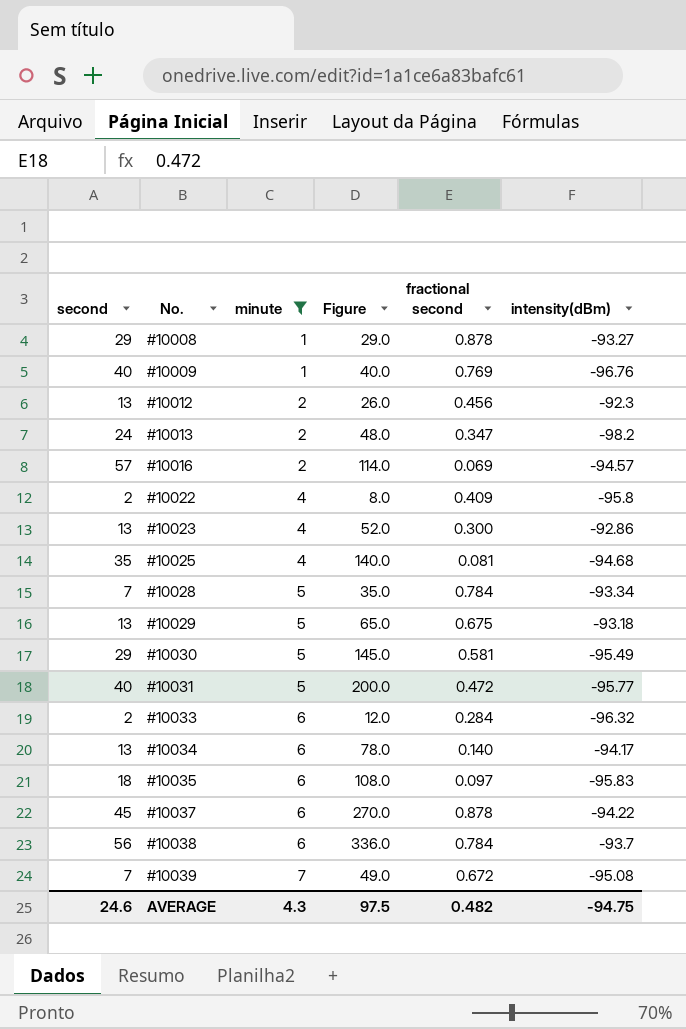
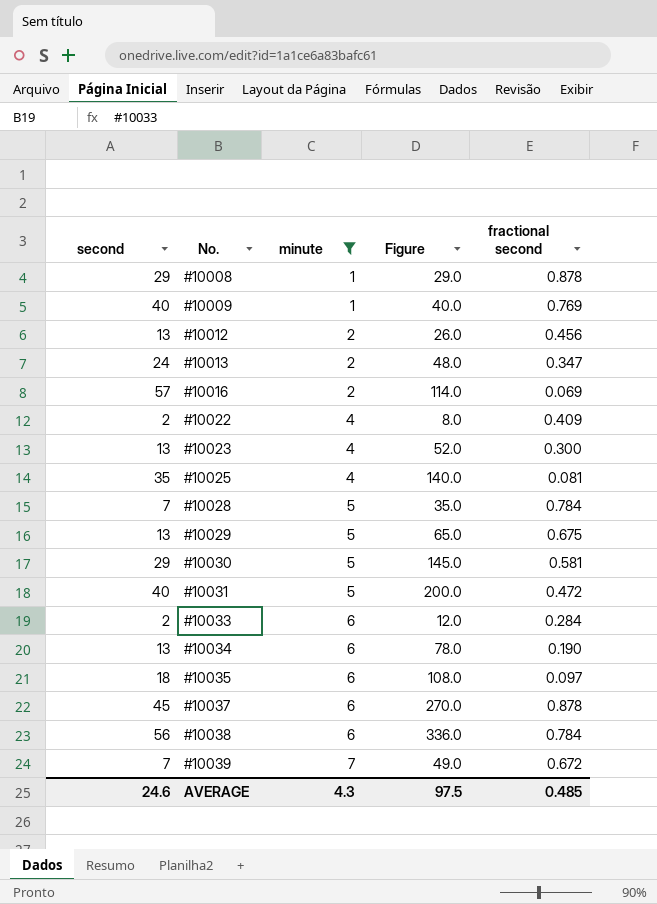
column intensity(dBm) | position: 6 -> none
#10034 | fractional second: 0.140 -> 0.190
AVERAGE | fractional second: 0.482 -> 0.485

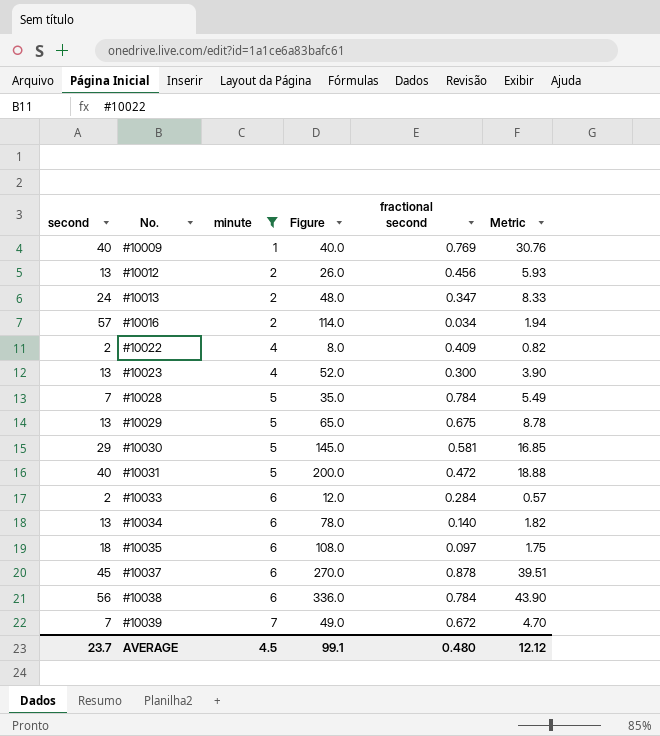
column Metric | formula: none -> [second] * [fractional second]
row #10008: 29 | 1 | 29.0 | 0.878 -> none
row #10025: 35 | 4 | 140.0 | 0.081 -> none
#10016 | fractional second: 0.069 -> 0.034
#10034 | fractional second: 0.190 -> 0.140
AVERAGE | second: 24.6 -> 23.7
AVERAGE | minute: 4.3 -> 4.5
AVERAGE | Figure: 97.5 -> 99.1
AVERAGE | fractional second: 0.485 -> 0.480

